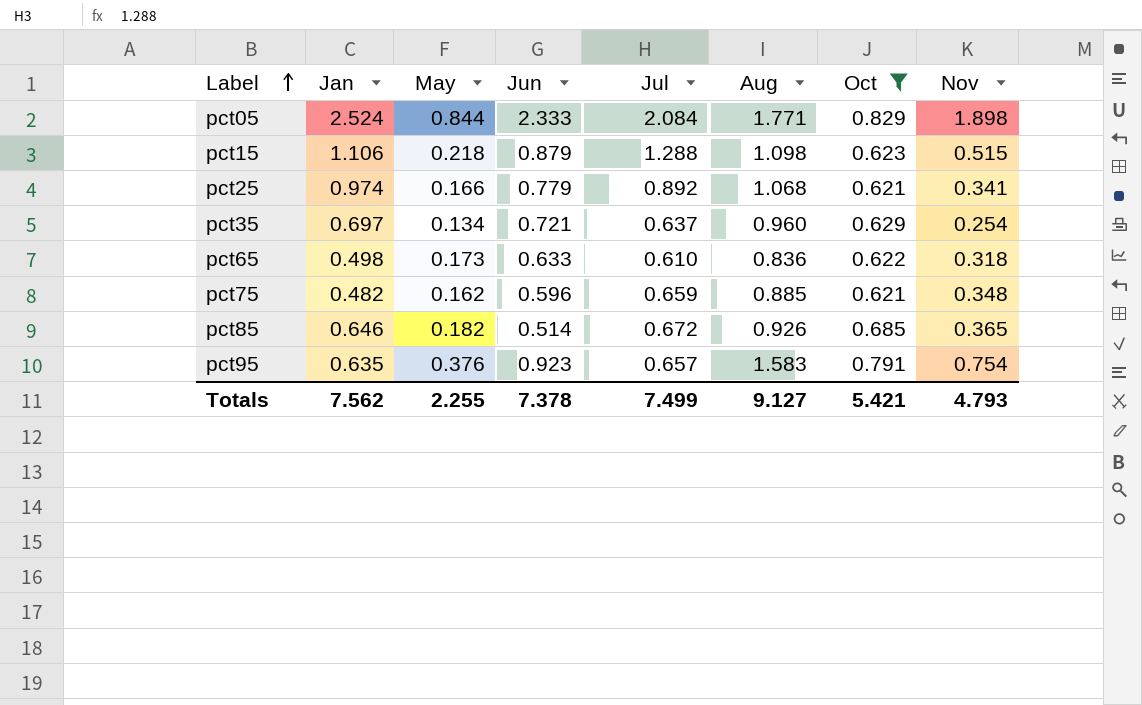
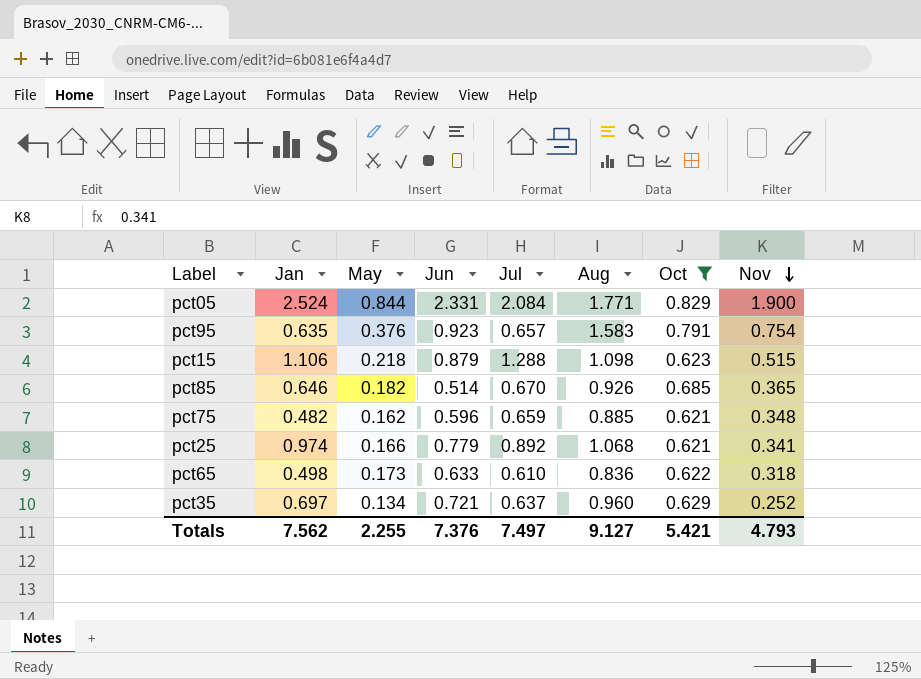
row order: Label ascending -> Nov descending
pct05 | Jun: 2.333 -> 2.331
pct05 | Nov: 1.898 -> 1.900
pct85 | Jul: 0.672 -> 0.670
pct35 | Nov: 0.254 -> 0.252
Totals | Jun: 7.378 -> 7.376
Totals | Jul: 7.499 -> 7.497

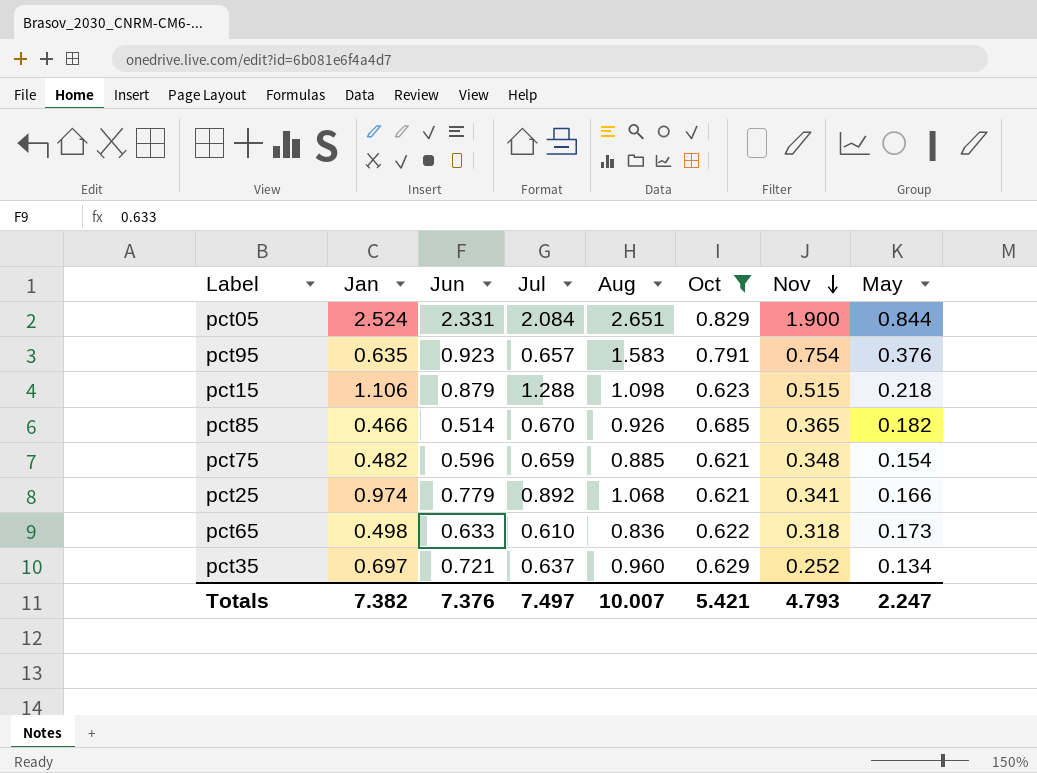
column May | position: 3 -> 8
pct05 | Aug: 1.771 -> 2.651
pct85 | Jan: 0.646 -> 0.466
pct75 | May: 0.162 -> 0.154
Totals | Jan: 7.562 -> 7.382
Totals | Aug: 9.127 -> 10.007
Totals | May: 2.255 -> 2.247

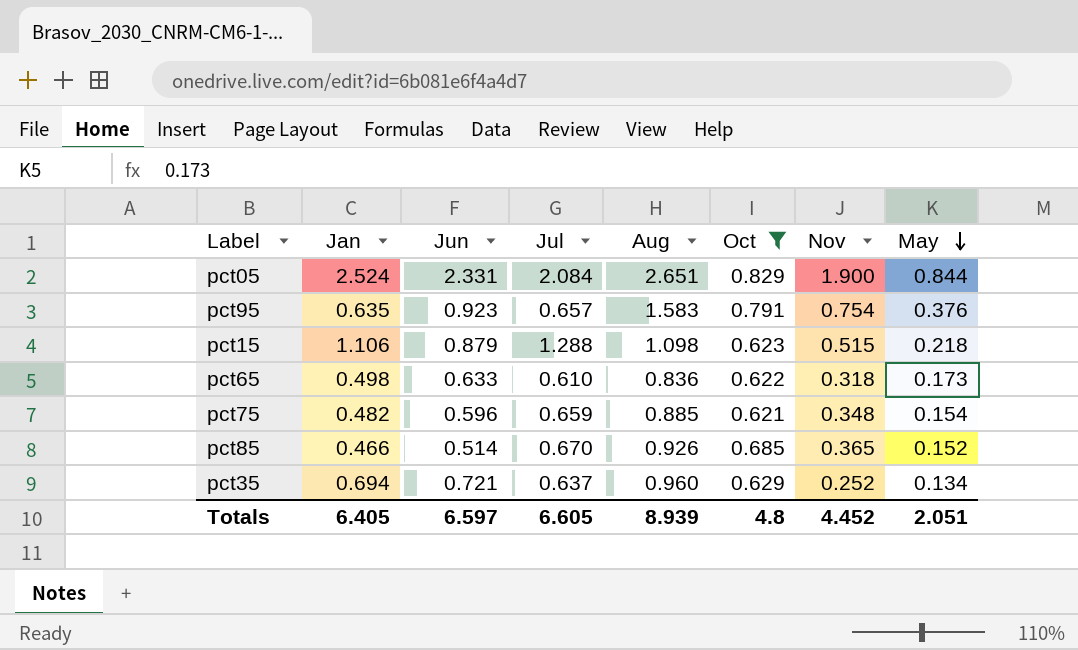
row order: Nov descending -> May descending
row pct25: 0.974 | 0.779 | 0.892 | 1.068 | 0.621 | 0.341 | 0.166 -> none
pct85 | May: 0.182 -> 0.152
pct35 | Jan: 0.697 -> 0.694
Totals | Jan: 7.382 -> 6.405
Totals | Jun: 7.376 -> 6.597
Totals | Jul: 7.497 -> 6.605
Totals | Aug: 10.007 -> 8.939
Totals | Oct: 5.421 -> 4.8
Totals | Nov: 4.793 -> 4.452
Totals | May: 2.247 -> 2.051

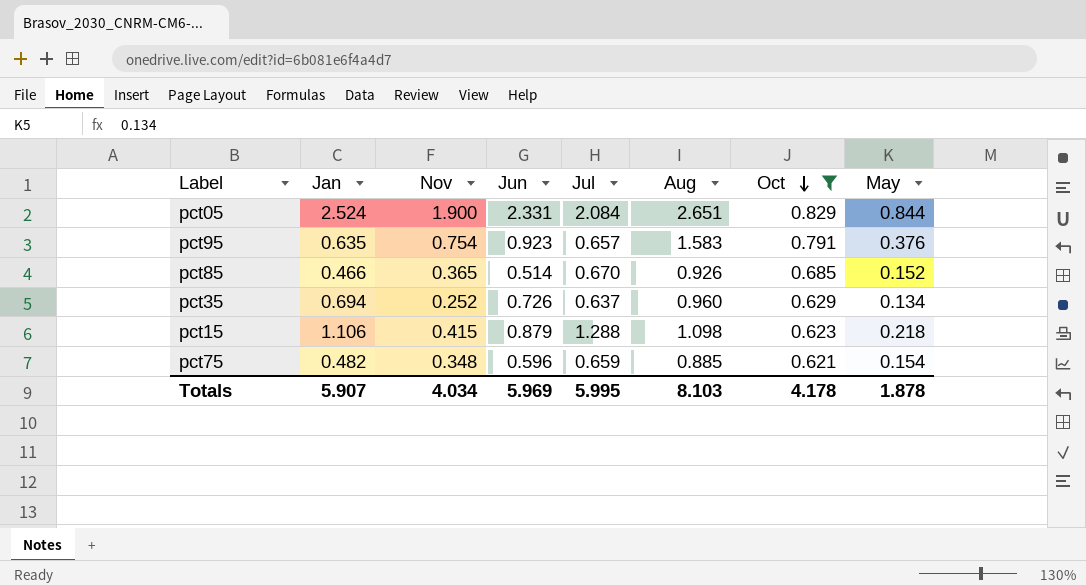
row order: May descending -> Oct descending
column Nov | position: 7 -> 3
row pct65: 0.498 | 0.633 | 0.610 | 0.836 | 0.622 | 0.318 | 0.173 -> none
pct35 | Jun: 0.721 -> 0.726
pct15 | Nov: 0.515 -> 0.415
Totals | Jan: 6.405 -> 5.907
Totals | Nov: 4.452 -> 4.034
Totals | Jun: 6.597 -> 5.969
Totals | Jul: 6.605 -> 5.995
Totals | Aug: 8.939 -> 8.103
Totals | Oct: 4.8 -> 4.178
Totals | May: 2.051 -> 1.878

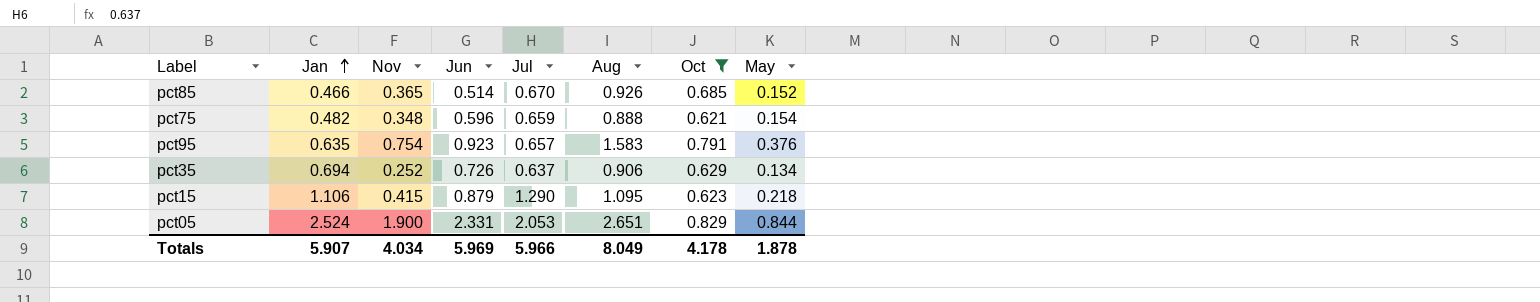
row order: Oct descending -> Jan ascending
pct75 | Aug: 0.885 -> 0.888
pct35 | Aug: 0.960 -> 0.906
pct15 | Jul: 1.288 -> 1.290
pct15 | Aug: 1.098 -> 1.095
pct05 | Jul: 2.084 -> 2.053
Totals | Jul: 5.995 -> 5.966
Totals | Aug: 8.103 -> 8.049

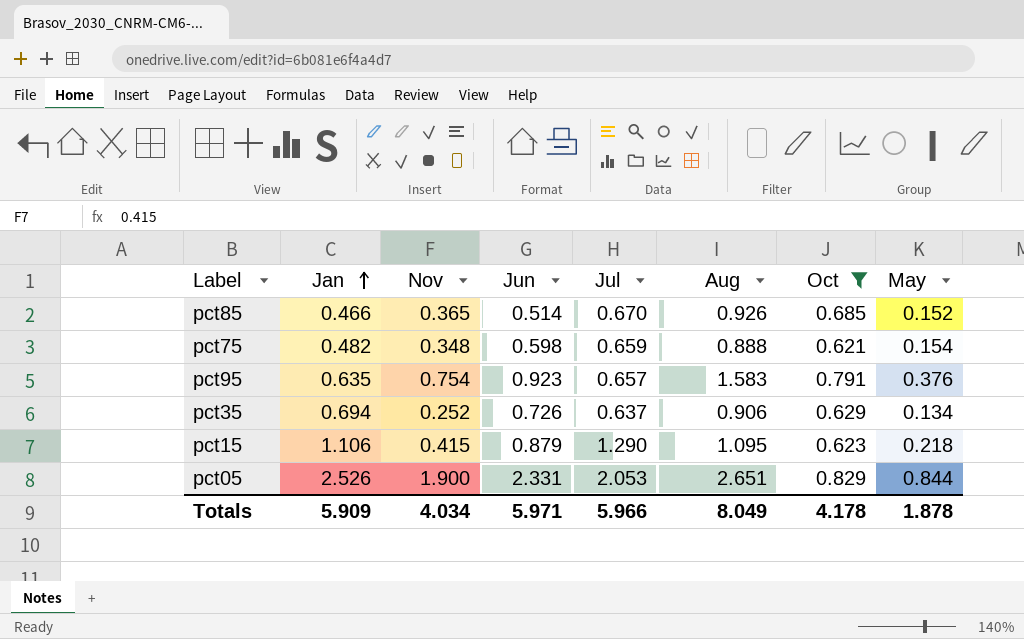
pct75 | Jun: 0.596 -> 0.598
pct05 | Jan: 2.524 -> 2.526
Totals | Jan: 5.907 -> 5.909
Totals | Jun: 5.969 -> 5.971

